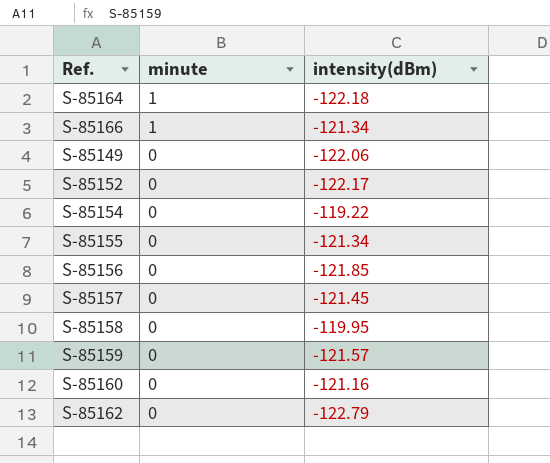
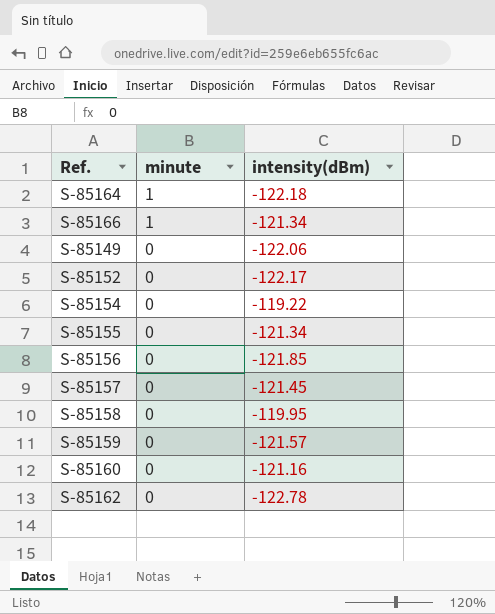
S-85162 | intensity(dBm): -122.79 -> -122.78

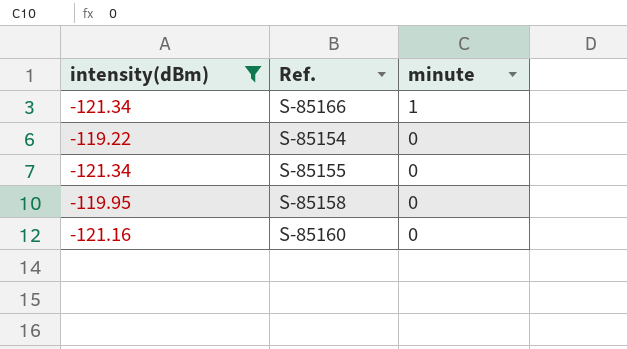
filter: none -> intensity(dBm) >= -121.34
column intensity(dBm) | position: 3 -> 1

